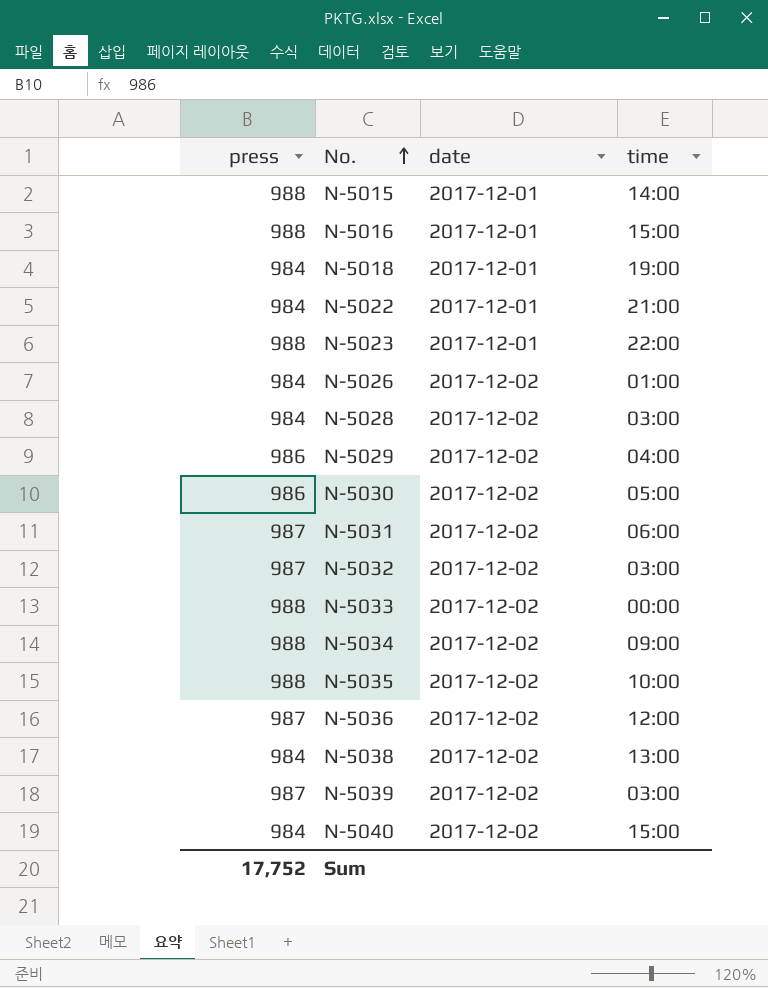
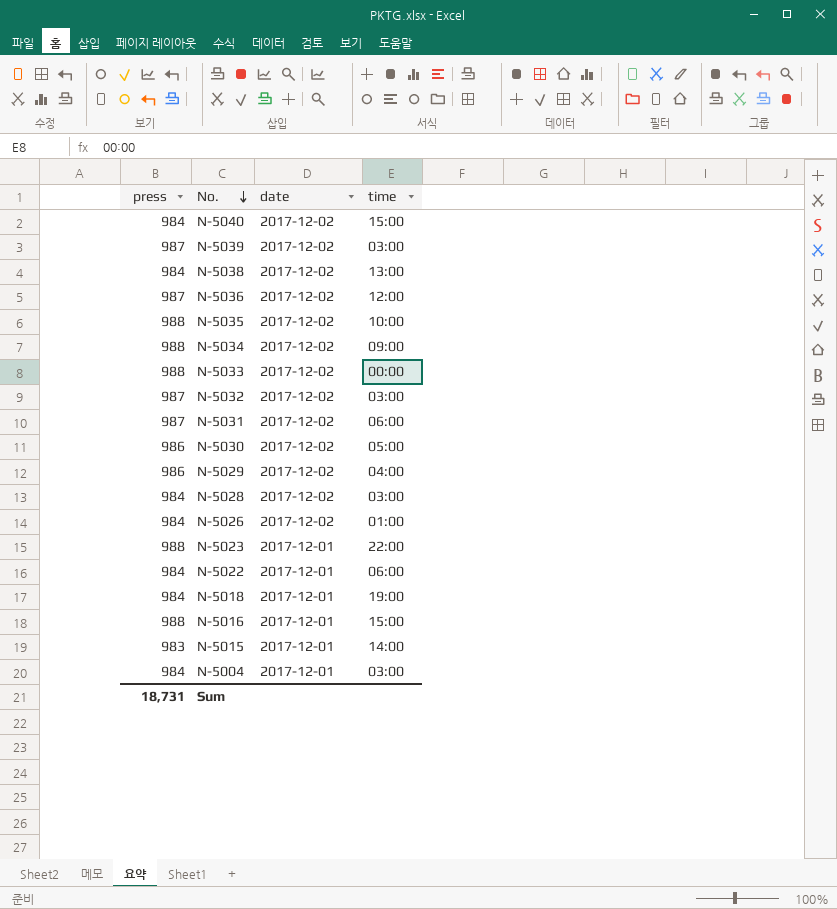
row order: No. ascending -> No. descending
N-5022 | time: 21:00 -> 06:00
N-5015 | press: 988 -> 983
row N-5004: none -> 984 | 2017-12-01 | 03:00
Sum | press: 17,752 -> 18,731

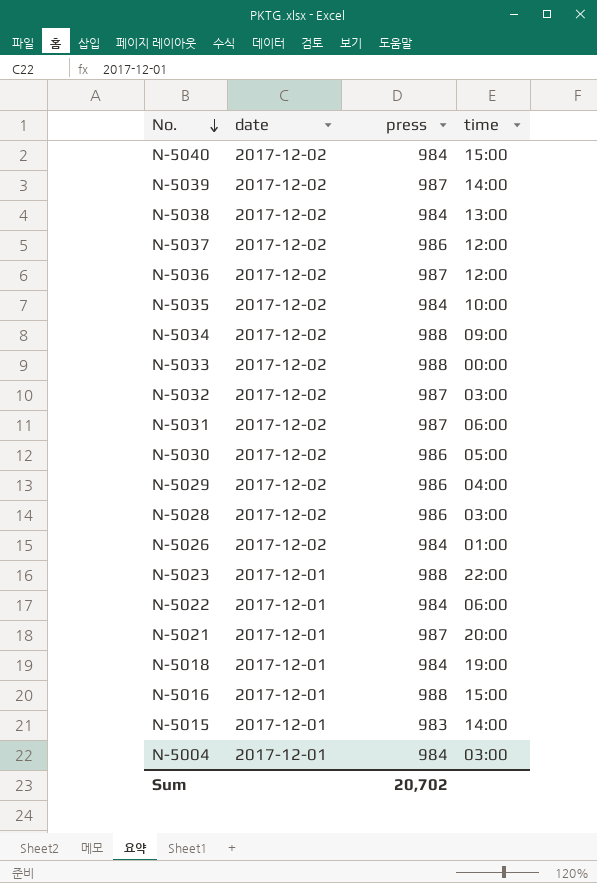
column press | position: 1 -> 3
N-5039 | time: 03:00 -> 14:00
row N-5037: none -> 2017-12-02 | 986 | 12:00
N-5035 | press: 988 -> 984
N-5028 | press: 984 -> 986
row N-5021: none -> 2017-12-01 | 987 | 20:00
Sum | press: 18,731 -> 20,702

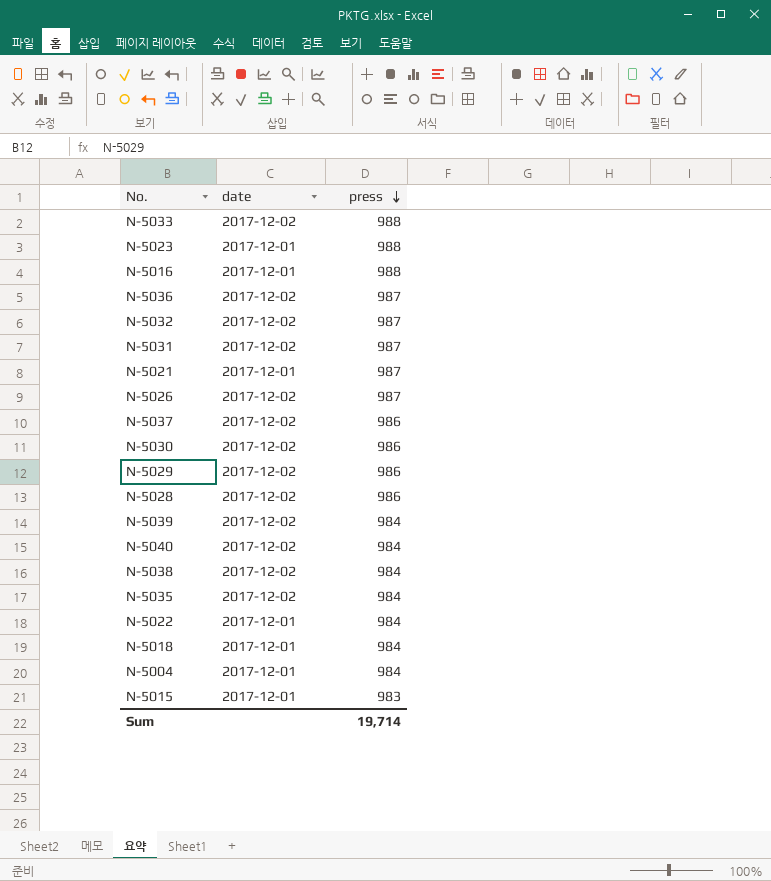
row order: No. descending -> press descending
column time | position: 4 -> none
row N-5034: 2017-12-02 | 988 | 09:00 -> none
N-5026 | press: 984 -> 987
N-5039 | press: 987 -> 984
Sum | press: 20,702 -> 19,714

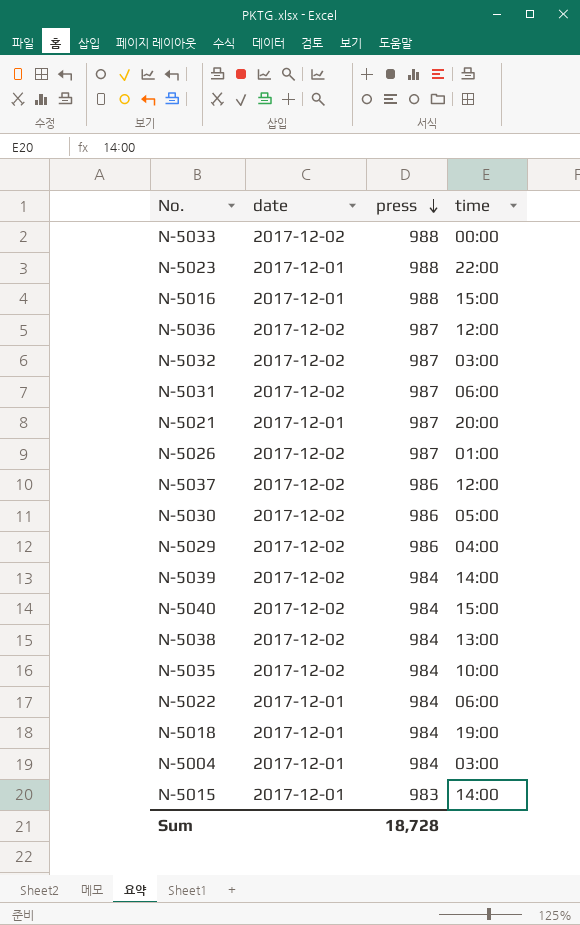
column time | position: none -> 4
row N-5028: 2017-12-02 | 986 -> none
Sum | press: 19,714 -> 18,728

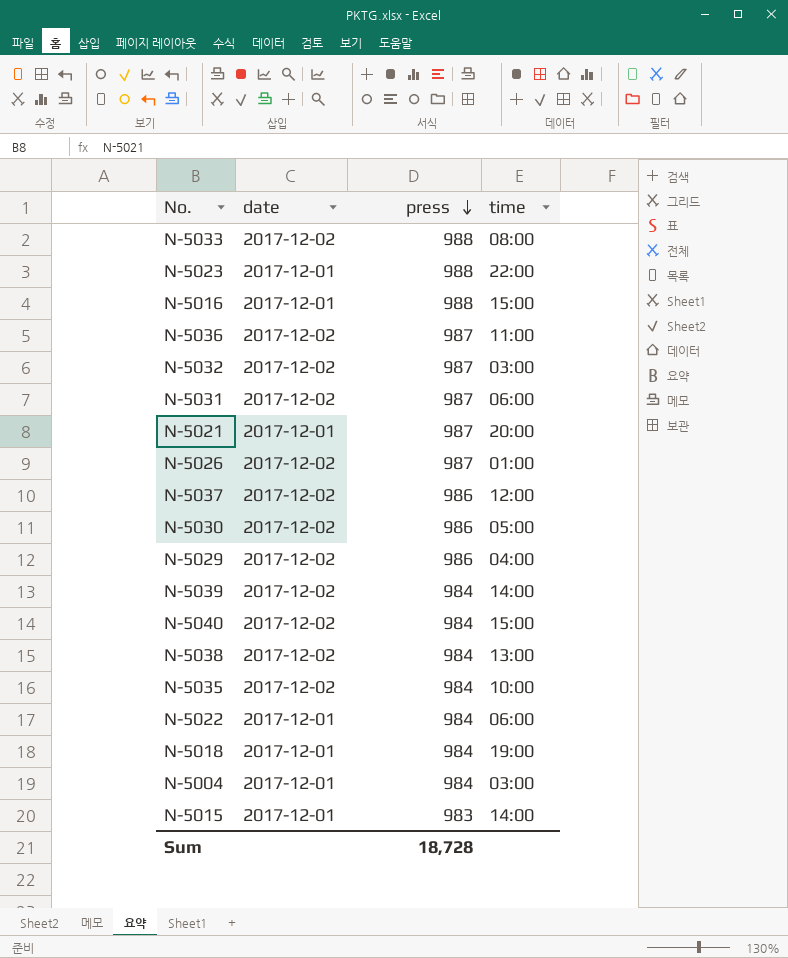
N-5033 | time: 00:00 -> 08:00
N-5036 | time: 12:00 -> 11:00

